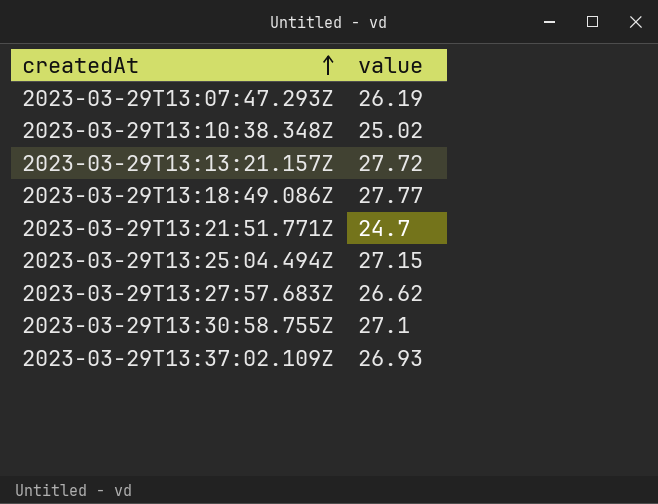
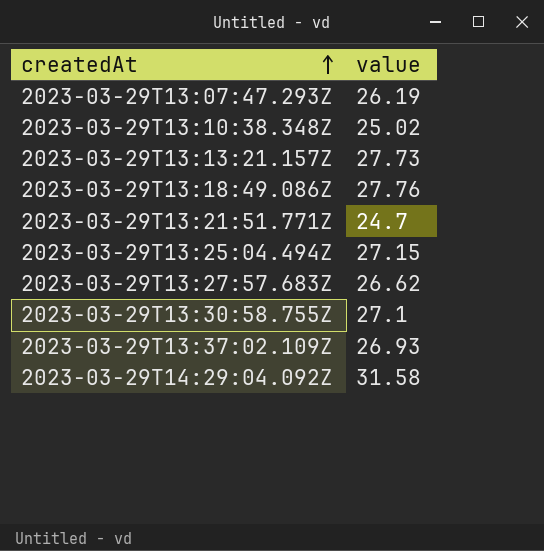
2023-03-29T13:13:21.157Z | value: 27.72 -> 27.73
2023-03-29T13:18:49.086Z | value: 27.77 -> 27.76
row 2023-03-29T14:29:04.092Z: none -> 31.58

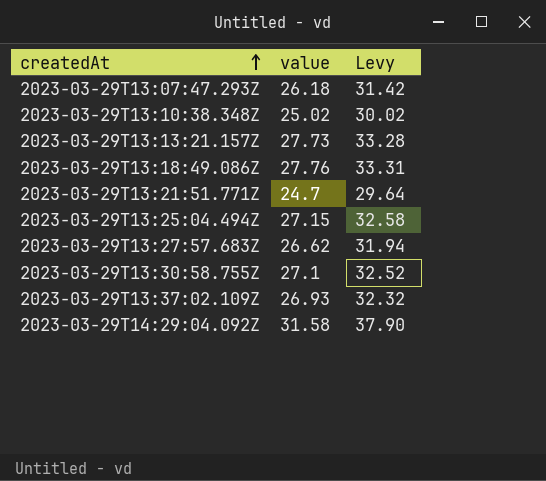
column Levy | formula: none -> [value] * 1.2
2023-03-29T13:07:47.293Z | value: 26.19 -> 26.18

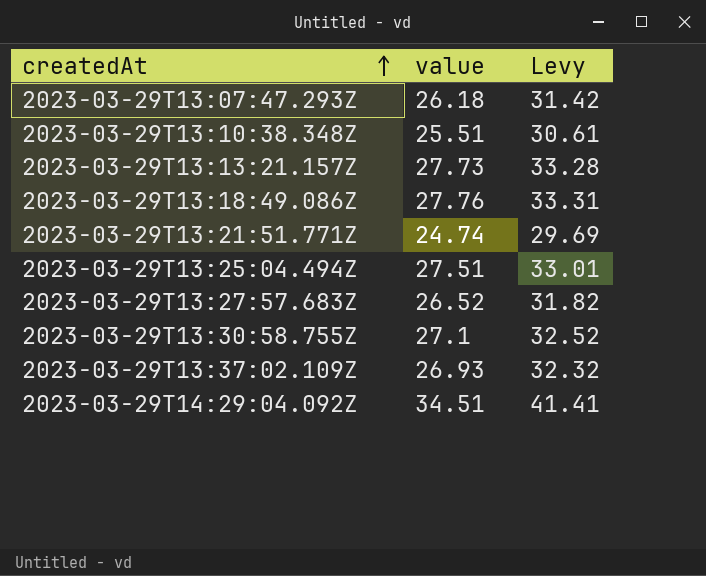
2023-03-29T13:10:38.348Z | value: 25.02 -> 25.51
2023-03-29T13:10:38.348Z | Levy: 30.02 -> 30.61
2023-03-29T13:21:51.771Z | value: 24.7 -> 24.74
2023-03-29T13:21:51.771Z | Levy: 29.64 -> 29.69
2023-03-29T13:25:04.494Z | value: 27.15 -> 27.51
2023-03-29T13:25:04.494Z | Levy: 32.58 -> 33.01
2023-03-29T13:27:57.683Z | value: 26.62 -> 26.52
2023-03-29T13:27:57.683Z | Levy: 31.94 -> 31.82
2023-03-29T14:29:04.092Z | value: 31.58 -> 34.51
2023-03-29T14:29:04.092Z | Levy: 37.90 -> 41.41

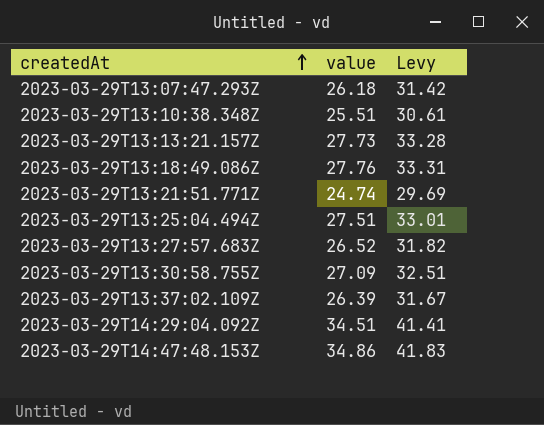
2023-03-29T13:30:58.755Z | value: 27.1 -> 27.09
2023-03-29T13:30:58.755Z | Levy: 32.52 -> 32.51
2023-03-29T13:37:02.109Z | value: 26.93 -> 26.39
2023-03-29T13:37:02.109Z | Levy: 32.32 -> 31.67
row 2023-03-29T14:47:48.153Z: none -> 34.86 | 41.83

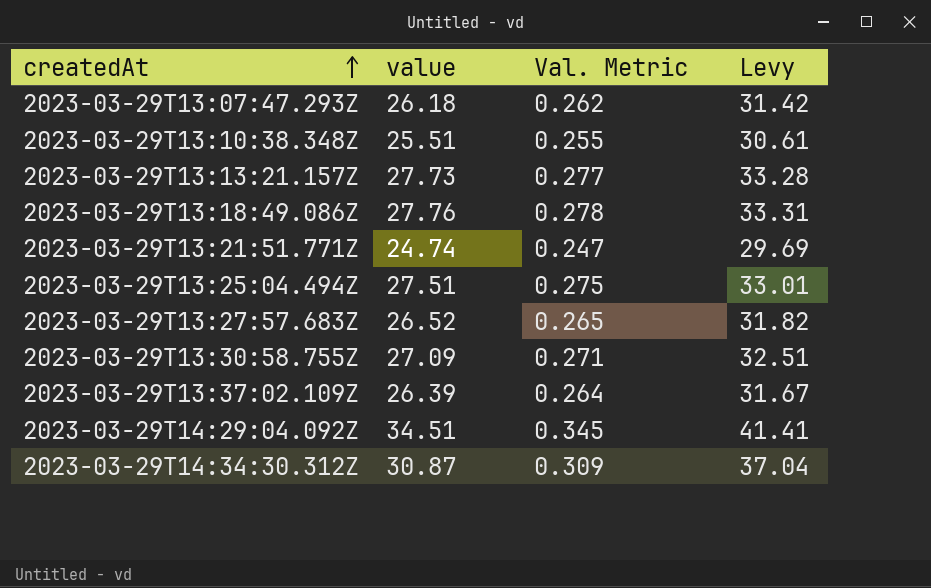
column Val. Metric | formula: none -> [value] * 0.01
row 2023-03-29T14:47:48.153Z: 34.86 | 41.83 -> none
row 2023-03-29T14:34:30.312Z: none -> 30.87 | 0.309 | 37.04

